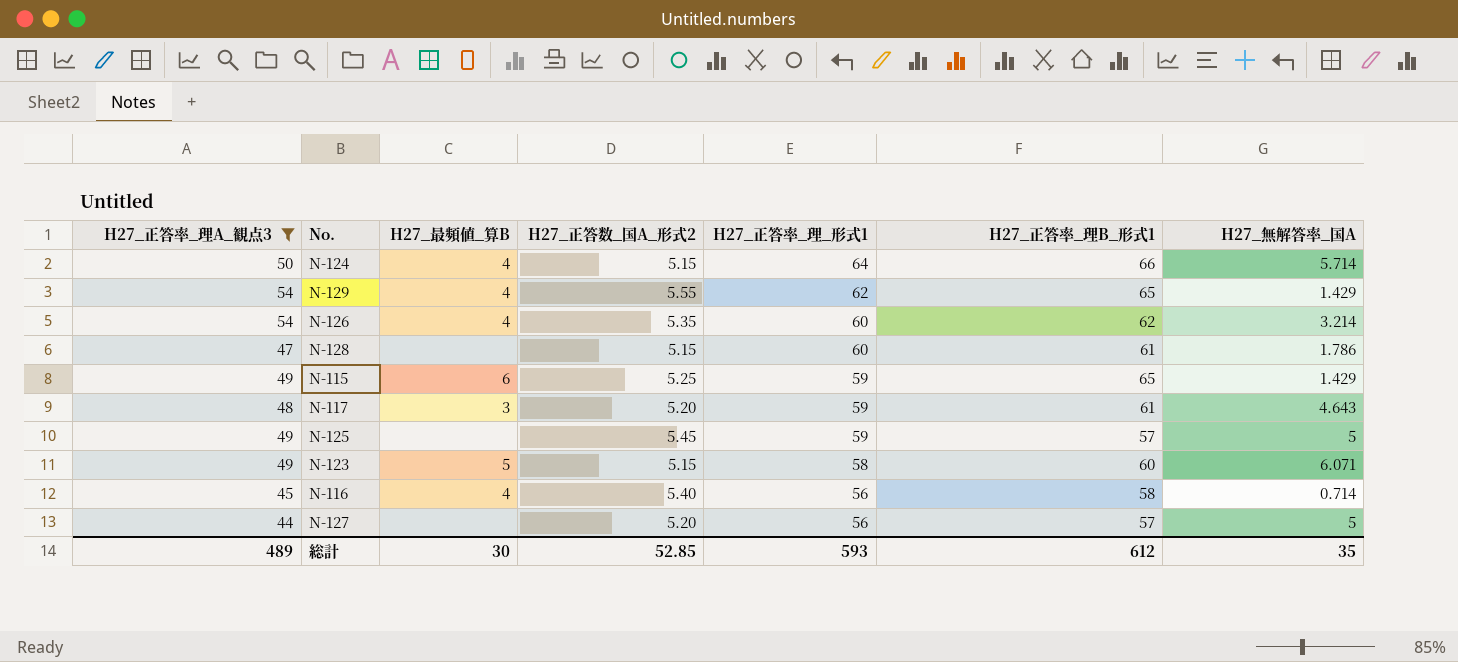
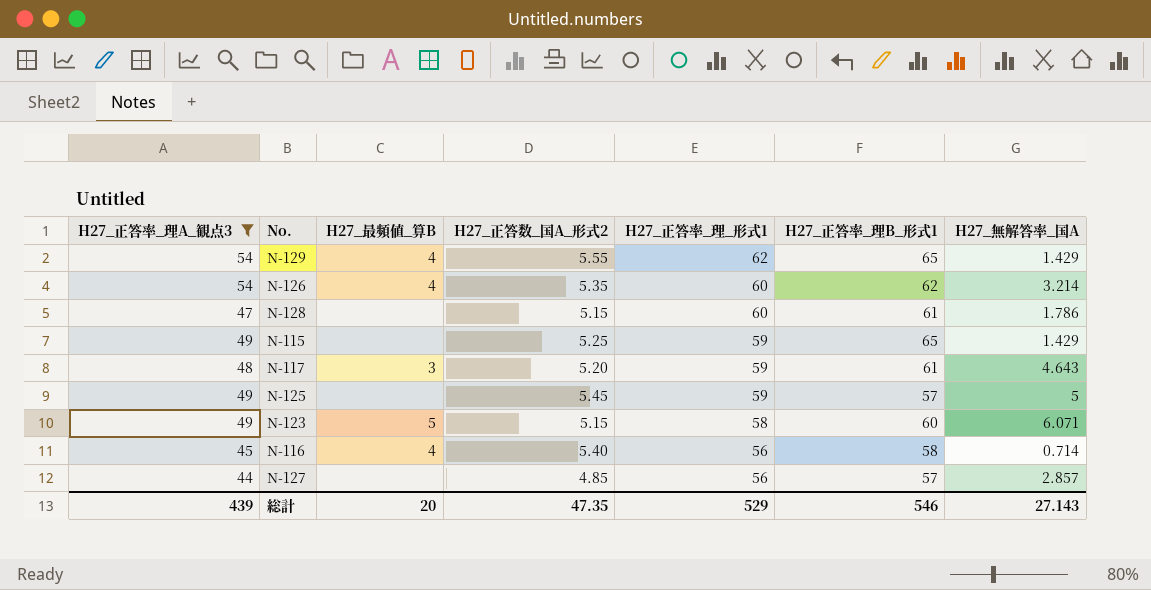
row N-124: 50 | 4 | 5.15 | 64 | 66 | 5.714 -> none
N-115 | H27_最頻値_算B: 6 -> none
N-127 | H27_正答数_国A_形式2: 5.20 -> 4.85
N-127 | H27_無解答率_国A: 5 -> 2.857
総計 | H27_正答率_理A_観点3: 489 -> 439
総計 | H27_最頻値_算B: 30 -> 20
総計 | H27_正答数_国A_形式2: 52.85 -> 47.35
総計 | H27_正答率_理_形式1: 593 -> 529
総計 | H27_正答率_理B_形式1: 612 -> 546
総計 | H27_無解答率_国A: 35 -> 27.143

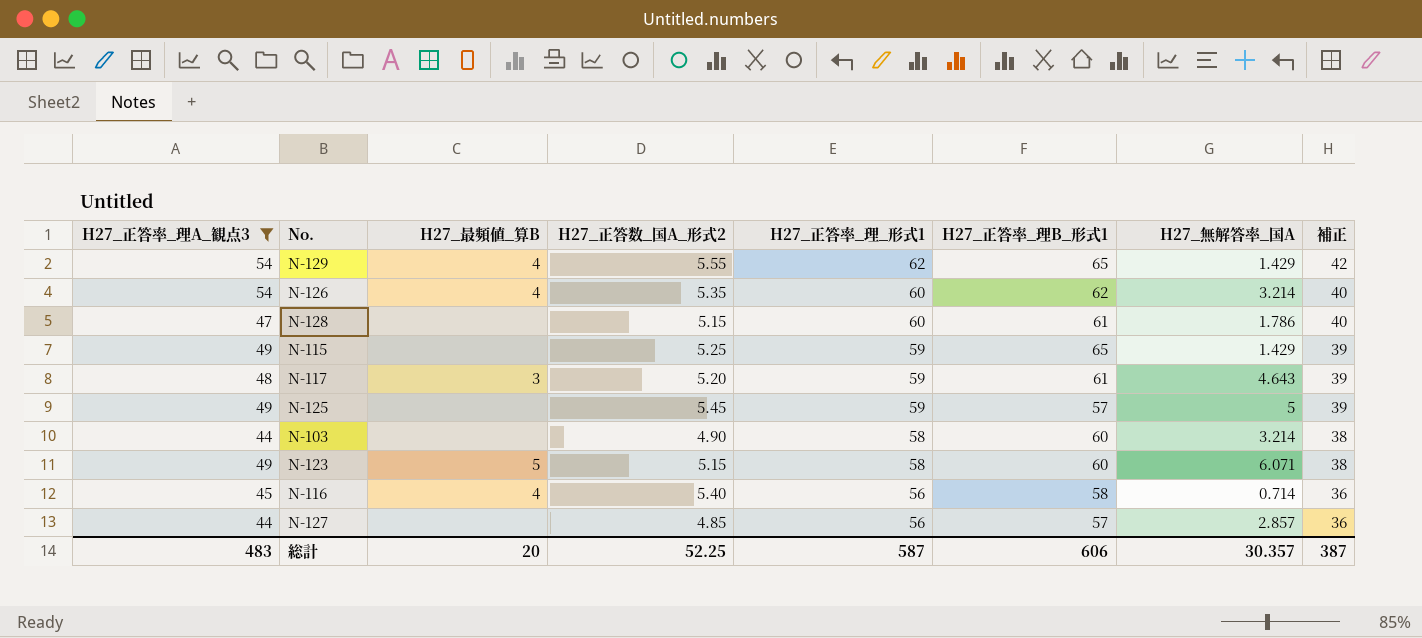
column 補正 | formula: none -> [H27_正答率_理_形式1] - 20
row N-103: none -> 44 | none | 4.90 | 58 | 60 | 3.214 | 38
総計 | H27_正答率_理A_観点3: 439 -> 483
総計 | H27_正答数_国A_形式2: 47.35 -> 52.25
総計 | H27_正答率_理_形式1: 529 -> 587
総計 | H27_正答率_理B_形式1: 546 -> 606
総計 | H27_無解答率_国A: 27.143 -> 30.357

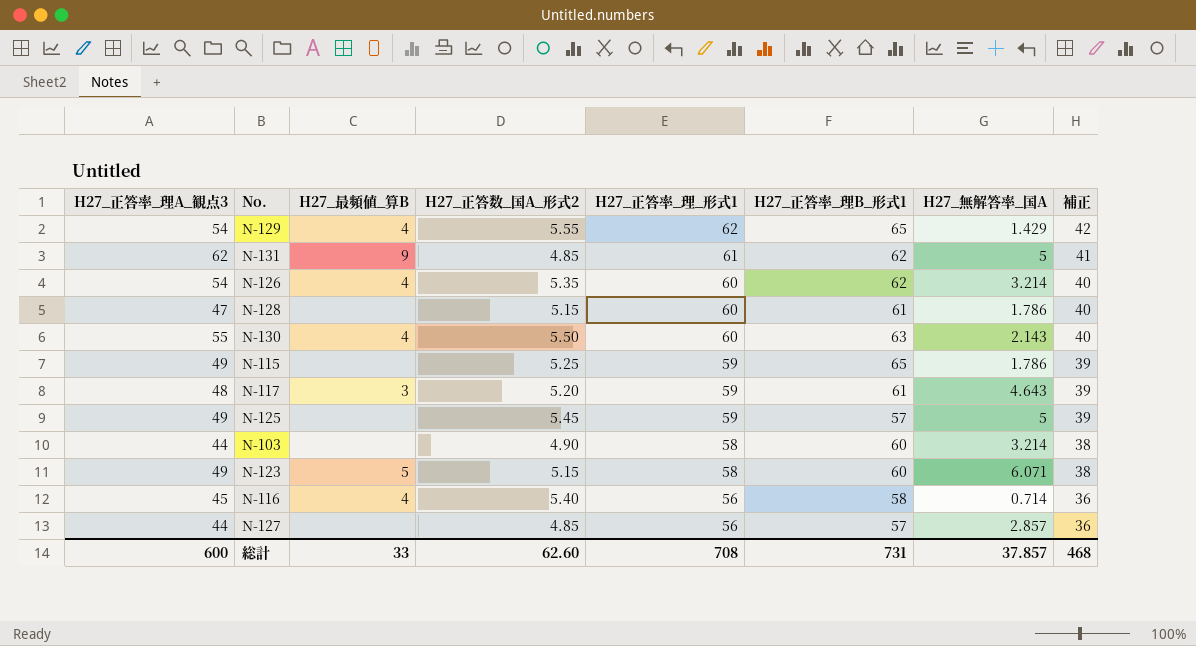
filter: H27_正答率_理A_観点3 <= 54 -> none
N-115 | H27_無解答率_国A: 1.429 -> 1.786
総計 | H27_正答率_理A_観点3: 483 -> 600
総計 | H27_最頻値_算B: 20 -> 33
総計 | H27_正答数_国A_形式2: 52.25 -> 62.60
総計 | H27_正答率_理_形式1: 587 -> 708
総計 | H27_正答率_理B_形式1: 606 -> 731
総計 | H27_無解答率_国A: 30.357 -> 37.857
総計 | 補正: 387 -> 468

